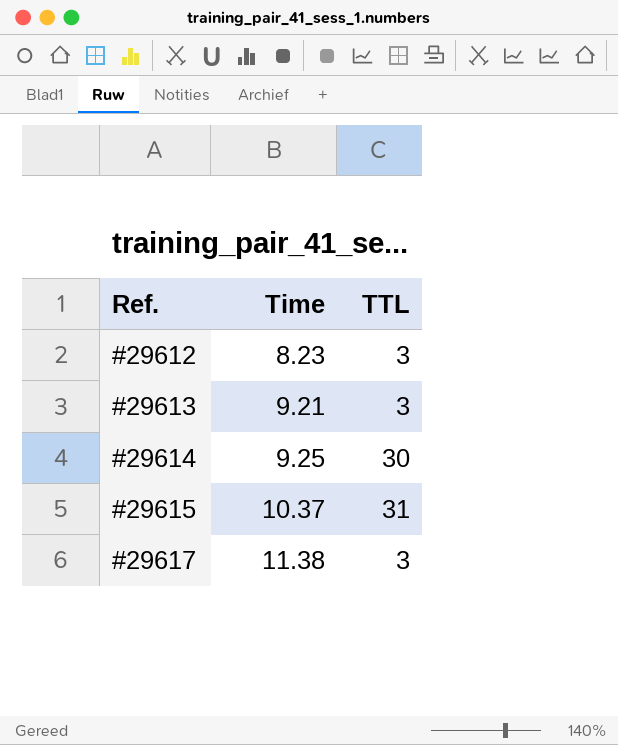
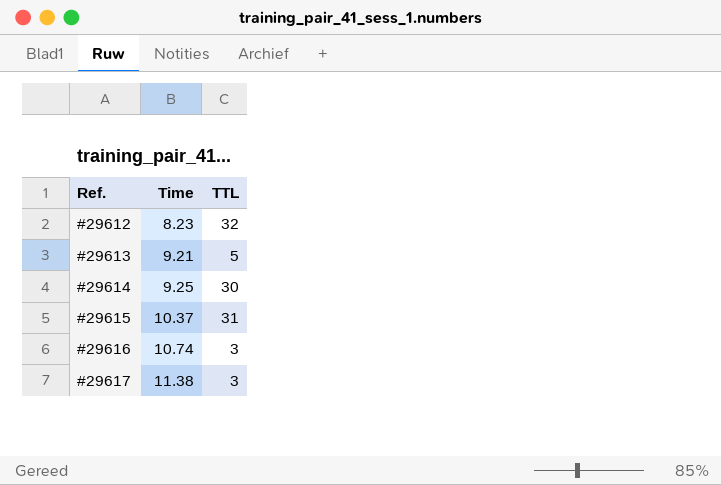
#29612 | TTL: 3 -> 32
#29613 | TTL: 3 -> 5
row #29616: none -> 10.74 | 3

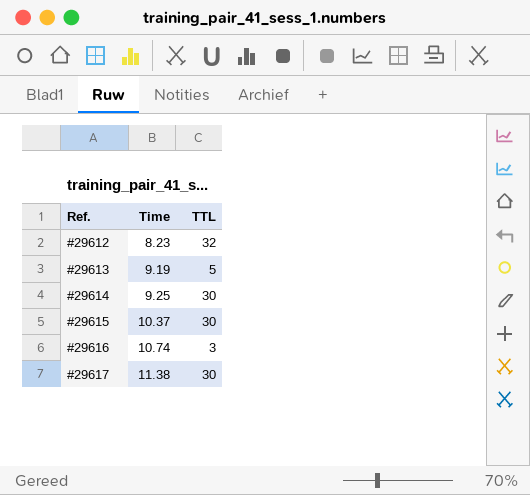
#29613 | Time: 9.21 -> 9.19
#29615 | TTL: 31 -> 30
#29617 | TTL: 3 -> 30

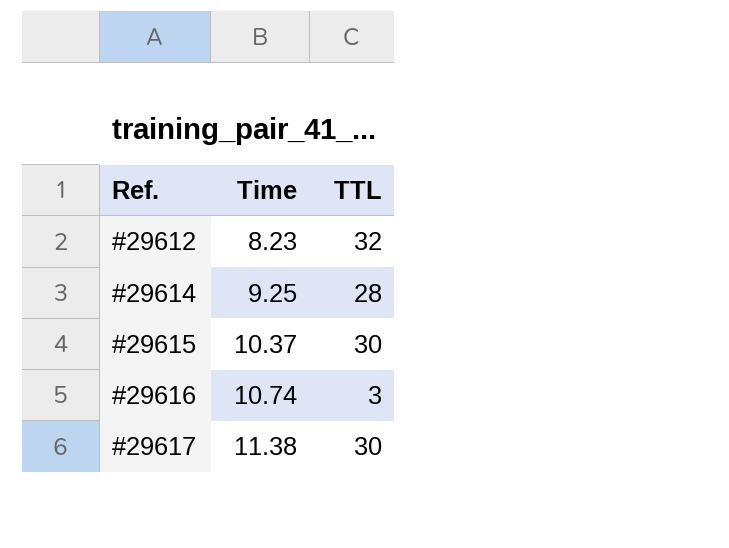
row #29613: 9.19 | 5 -> none
#29614 | TTL: 30 -> 28

